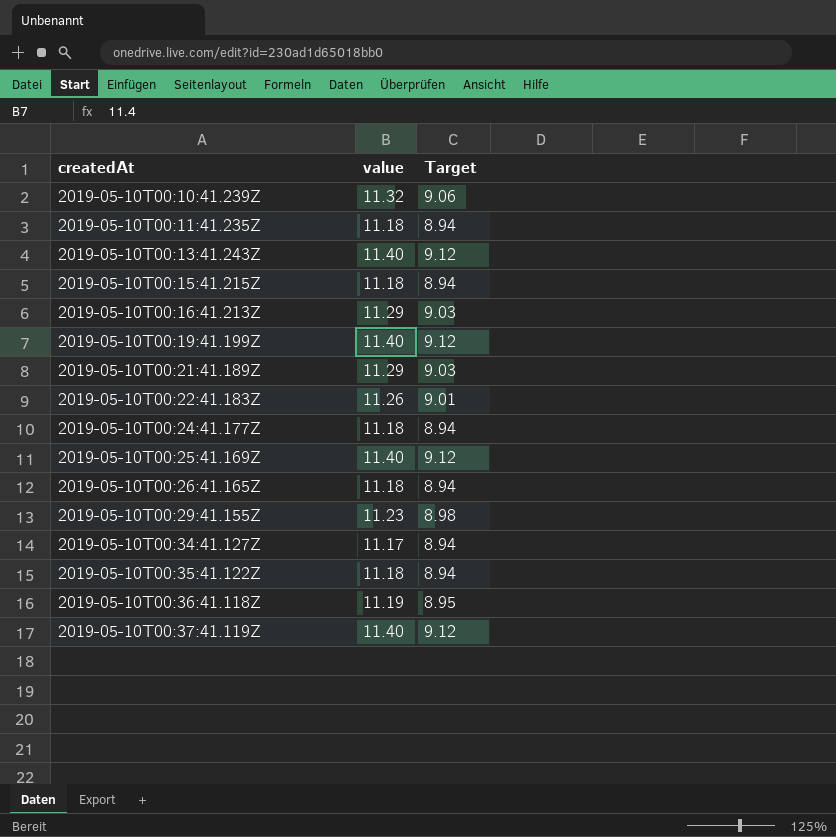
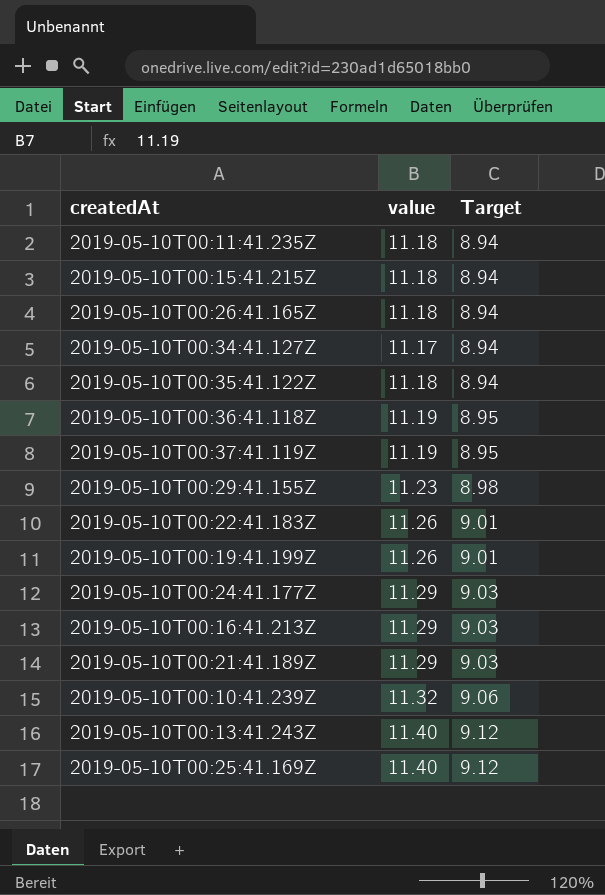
row order: createdAt ascending -> Target ascending
2019-05-10T00:37:41.119Z | value: 11.40 -> 11.19
2019-05-10T00:37:41.119Z | Target: 9.12 -> 8.95
2019-05-10T00:19:41.199Z | value: 11.40 -> 11.26
2019-05-10T00:19:41.199Z | Target: 9.12 -> 9.01
2019-05-10T00:24:41.177Z | value: 11.18 -> 11.29
2019-05-10T00:24:41.177Z | Target: 8.94 -> 9.03

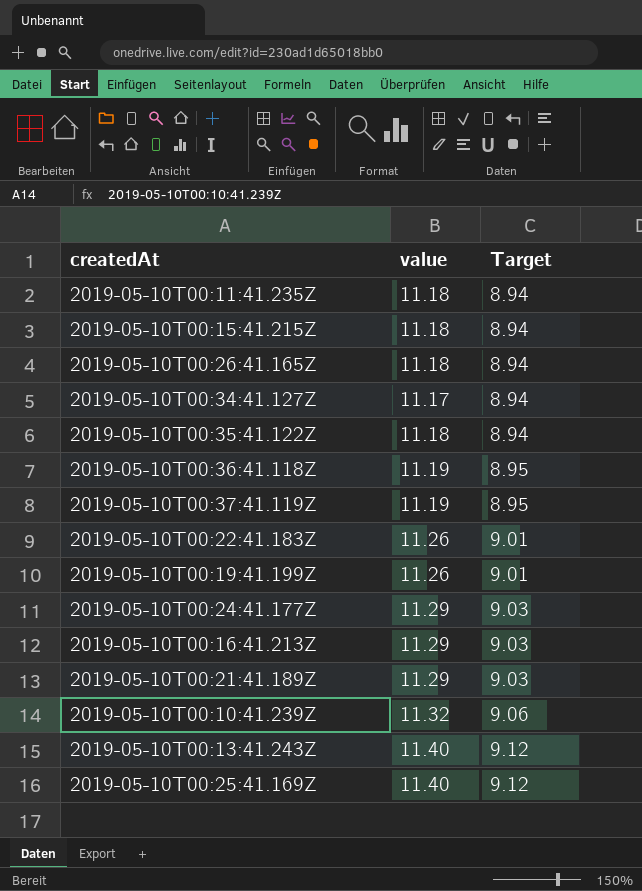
row 2019-05-10T00:29:41.155Z: 11.23 | 8.98 -> none

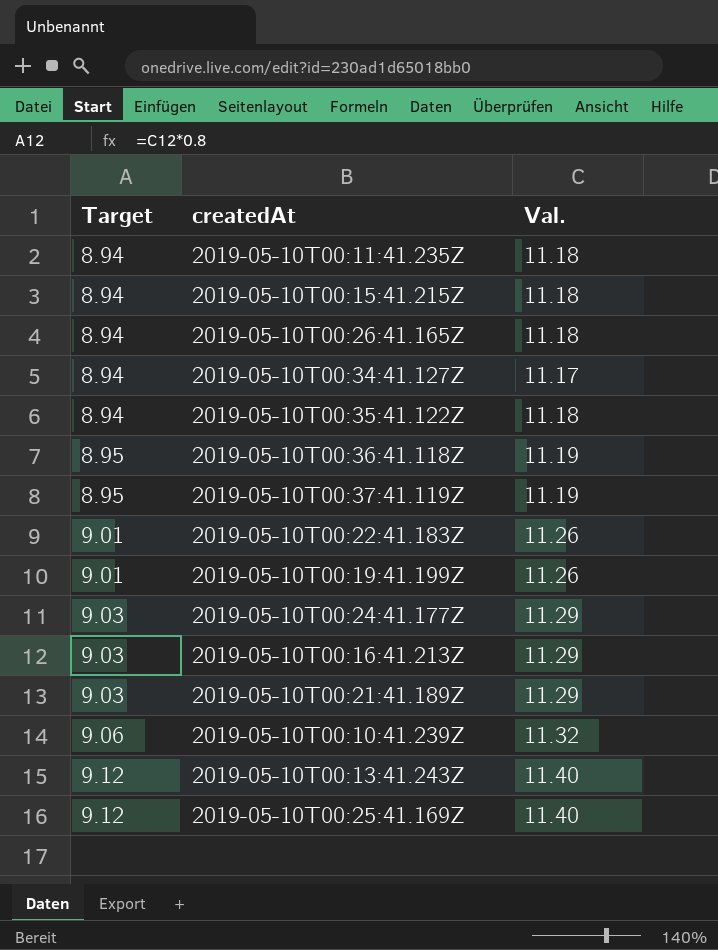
column Target | position: 3 -> 1
column name: value -> Val.

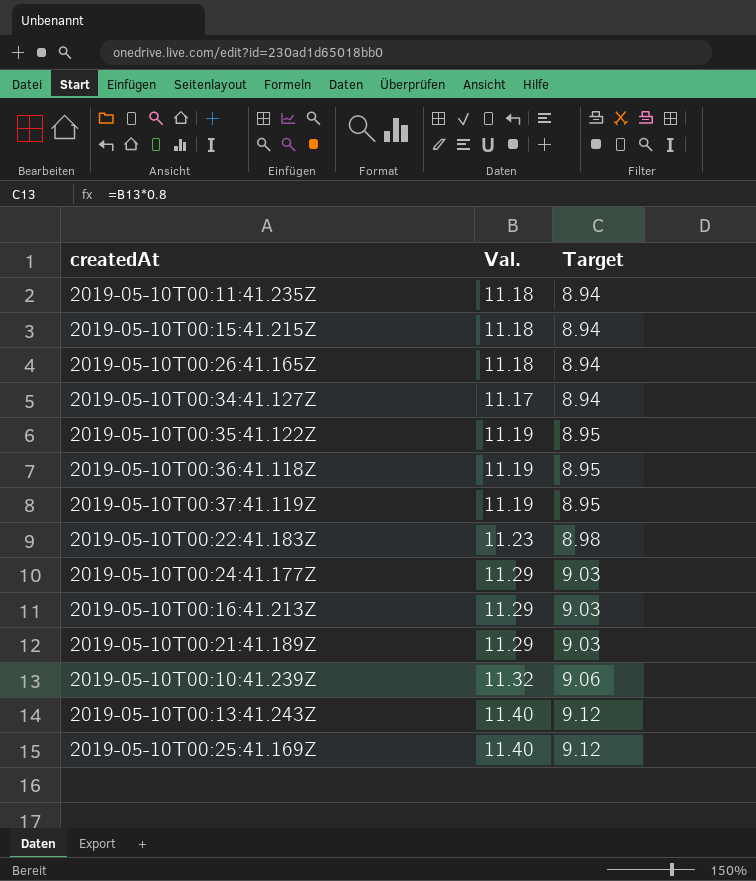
column Target | position: 1 -> 3
row 2019-05-10T00:19:41.199Z: 9.01 | 11.26 -> none
2019-05-10T00:35:41.122Z | Val.: 11.18 -> 11.19
2019-05-10T00:35:41.122Z | Target: 8.94 -> 8.95
2019-05-10T00:22:41.183Z | Val.: 11.26 -> 11.23
2019-05-10T00:22:41.183Z | Target: 9.01 -> 8.98

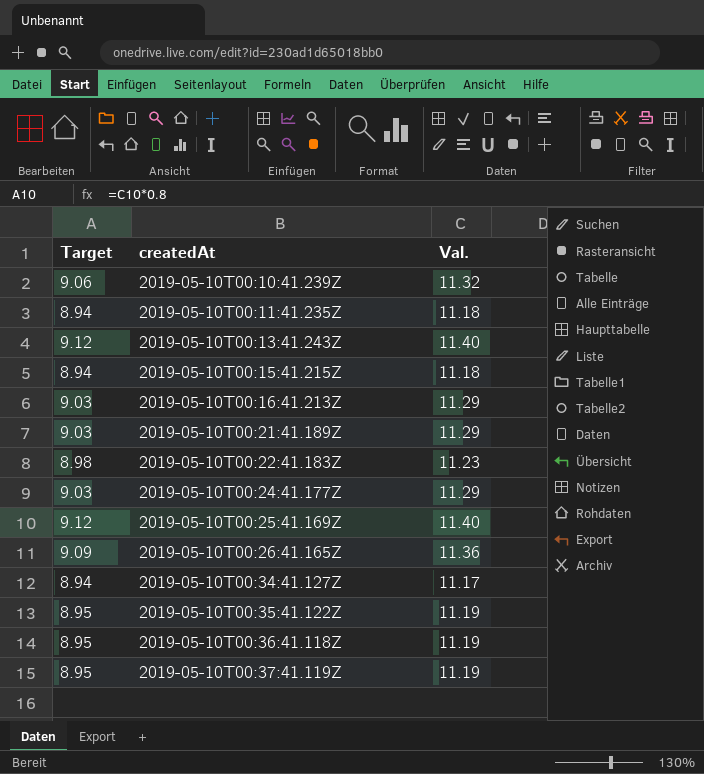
row order: Target ascending -> createdAt ascending
column Target | position: 3 -> 1
2019-05-10T00:26:41.165Z | Target: 8.94 -> 9.09
2019-05-10T00:26:41.165Z | Val.: 11.18 -> 11.36

